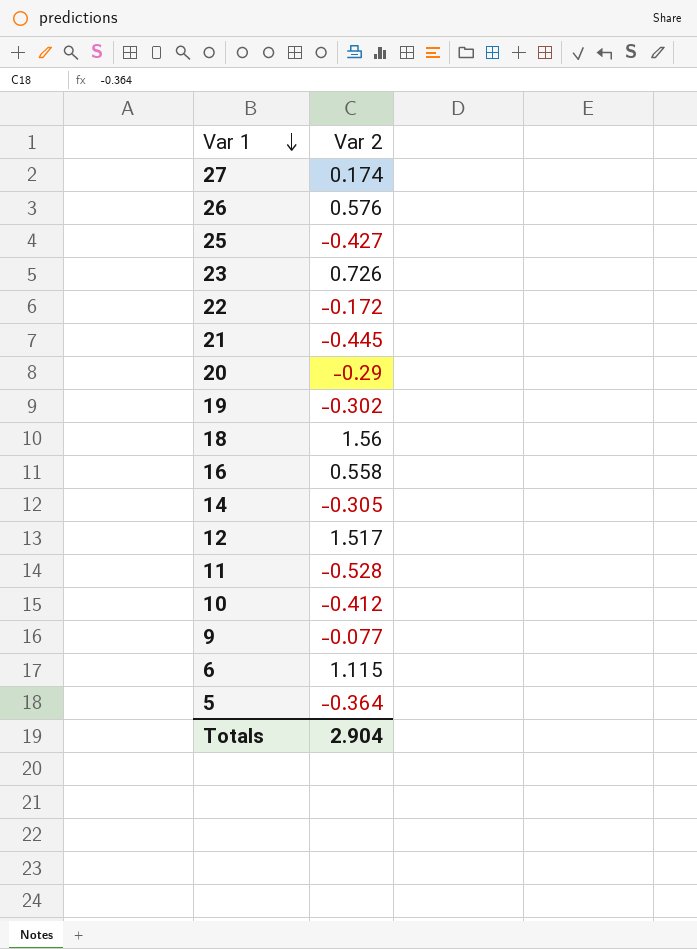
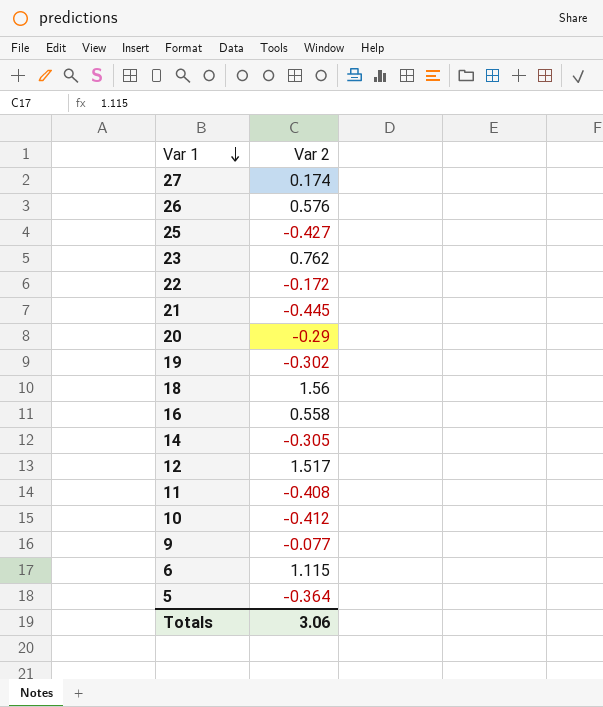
23 | Var 2: 0.726 -> 0.762
11 | Var 2: -0.528 -> -0.408
Totals | Var 2: 2.904 -> 3.06

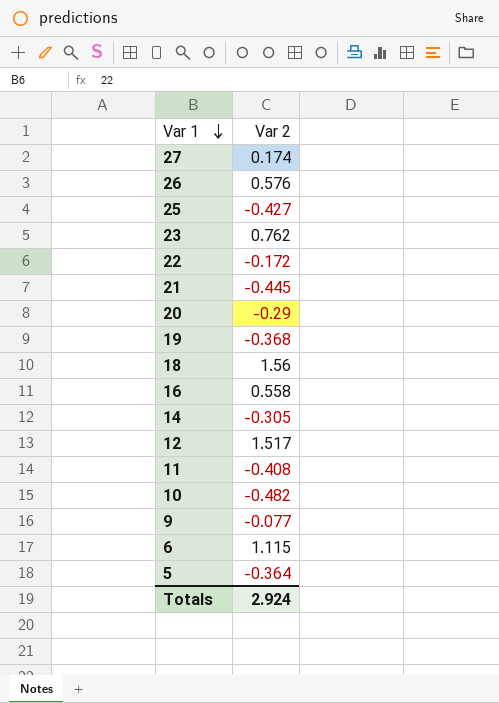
19 | Var 2: -0.302 -> -0.368
10 | Var 2: -0.412 -> -0.482
Totals | Var 2: 3.06 -> 2.924

